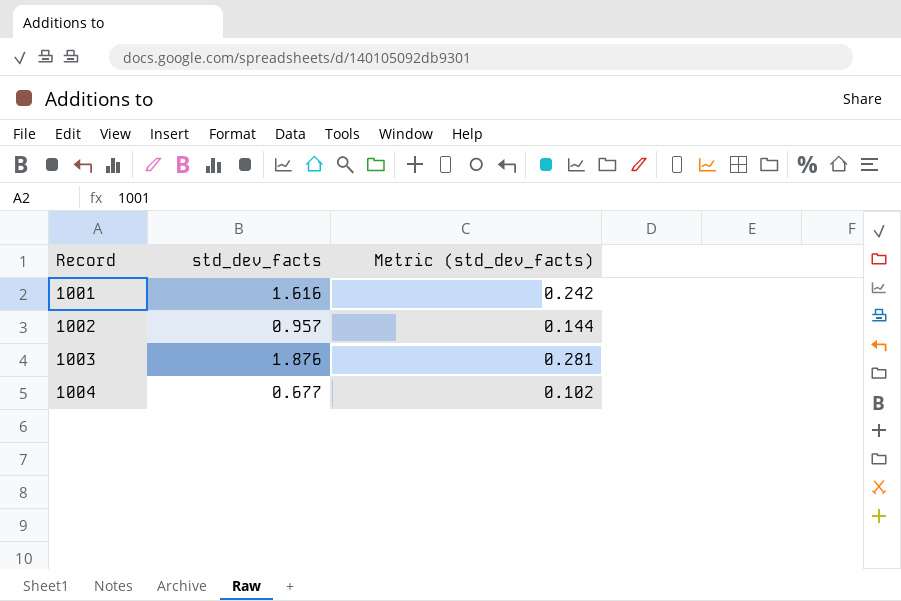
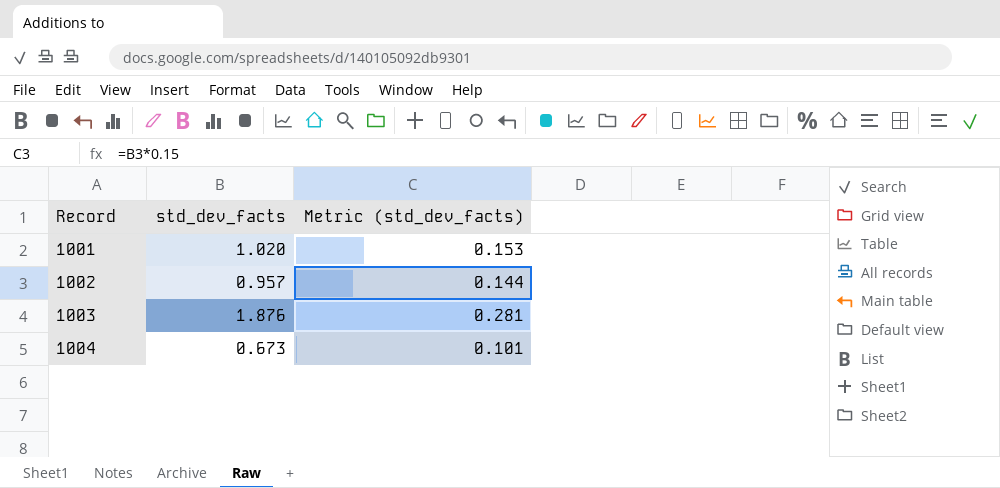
1001 | std_dev_facts: 1.616 -> 1.020
1001 | Metric (std_dev_facts): 0.242 -> 0.153
1004 | std_dev_facts: 0.677 -> 0.673
1004 | Metric (std_dev_facts): 0.102 -> 0.101

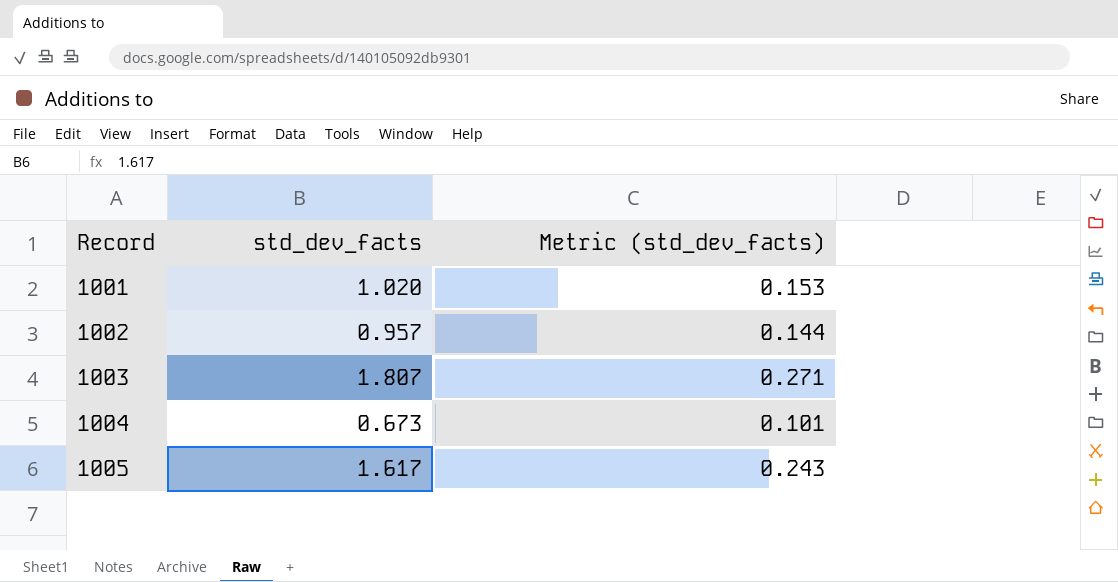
1003 | std_dev_facts: 1.876 -> 1.807
1003 | Metric (std_dev_facts): 0.281 -> 0.271
row 1005: none -> 1.617 | 0.243

